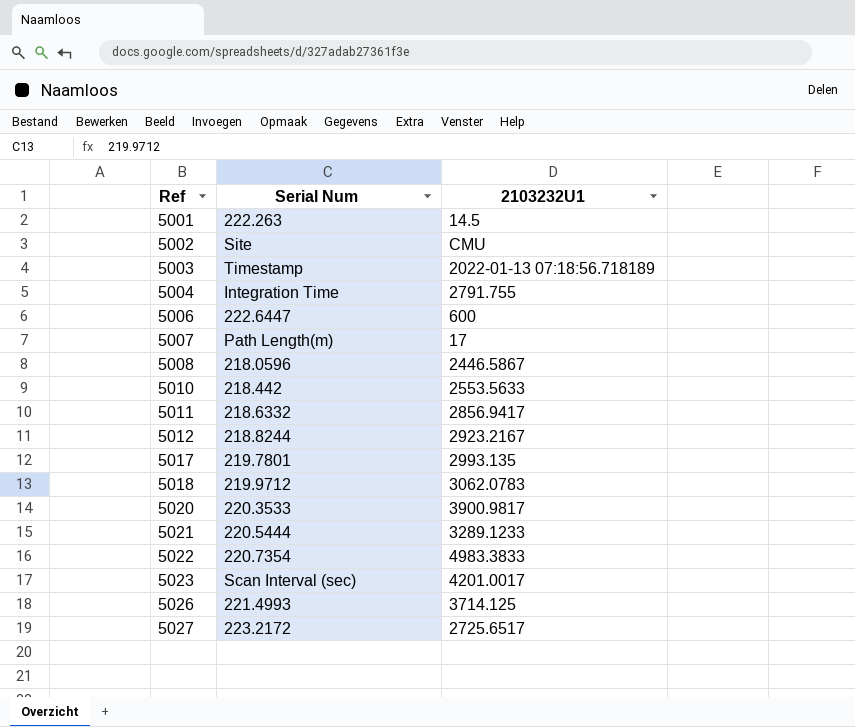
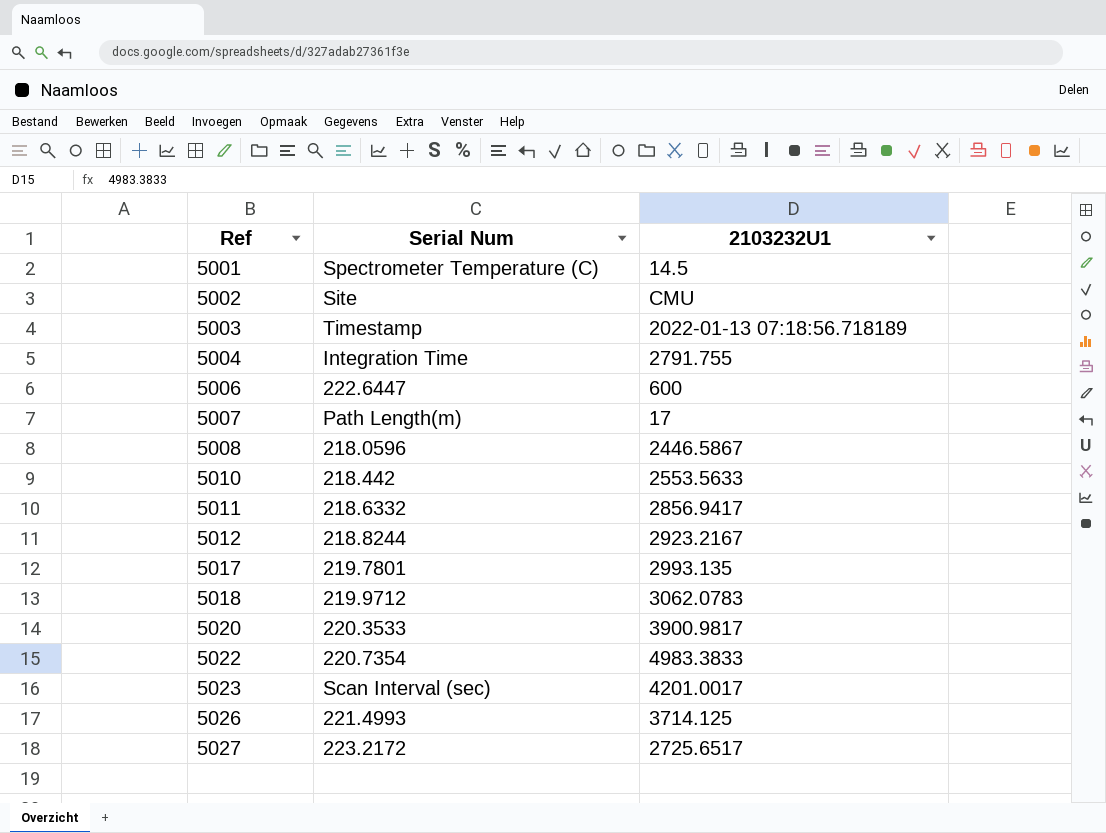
row 5021: 220.5444 | 3289.1233 -> none
5001 | Serial Num: 222.263 -> Spectrometer Temperature (C)

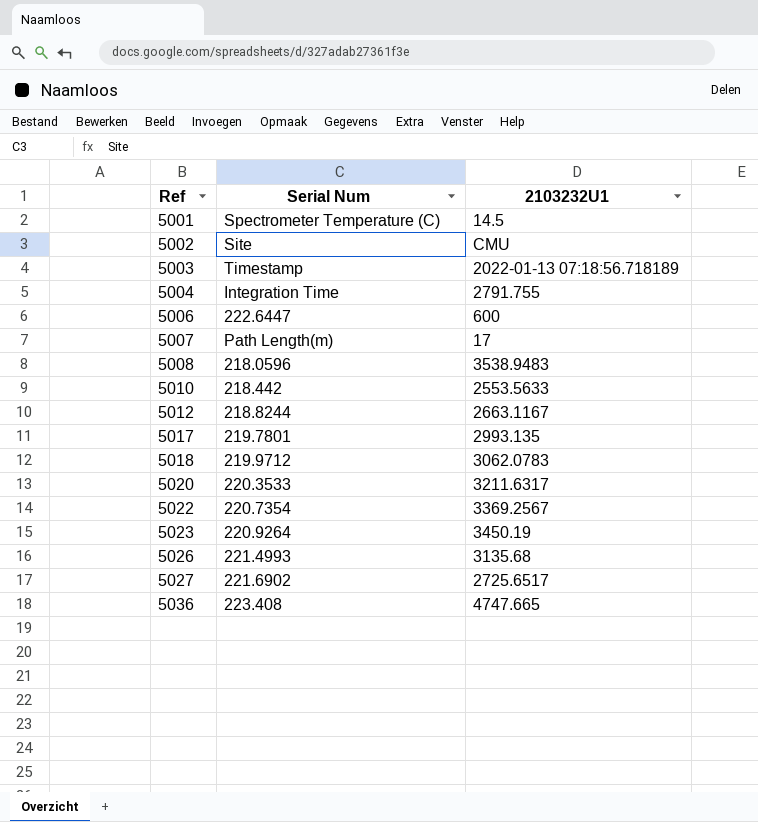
row 5011: 218.6332 | 2856.9417 -> none
5008 | 2103232U1: 2446.5867 -> 3538.9483
5012 | 2103232U1: 2923.2167 -> 2663.1167
5020 | 2103232U1: 3900.9817 -> 3211.6317
5022 | 2103232U1: 4983.3833 -> 3369.2567
5023 | Serial Num: Scan Interval (sec) -> 220.9264
5023 | 2103232U1: 4201.0017 -> 3450.19
5026 | 2103232U1: 3714.125 -> 3135.68
5027 | Serial Num: 223.2172 -> 221.6902
row 5036: none -> 223.408 | 4747.665

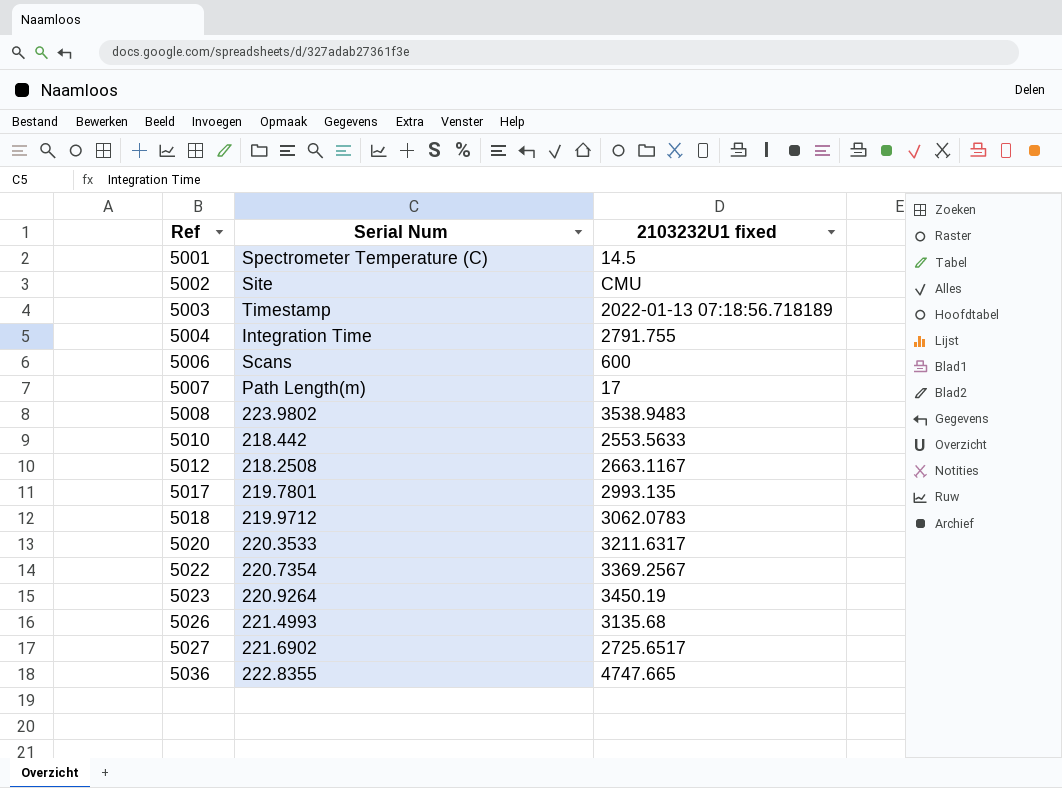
column name: 2103232U1 -> 2103232U1 fixed
5006 | Serial Num: 222.6447 -> Scans
5008 | Serial Num: 218.0596 -> 223.9802
5012 | Serial Num: 218.8244 -> 218.2508
5036 | Serial Num: 223.408 -> 222.8355

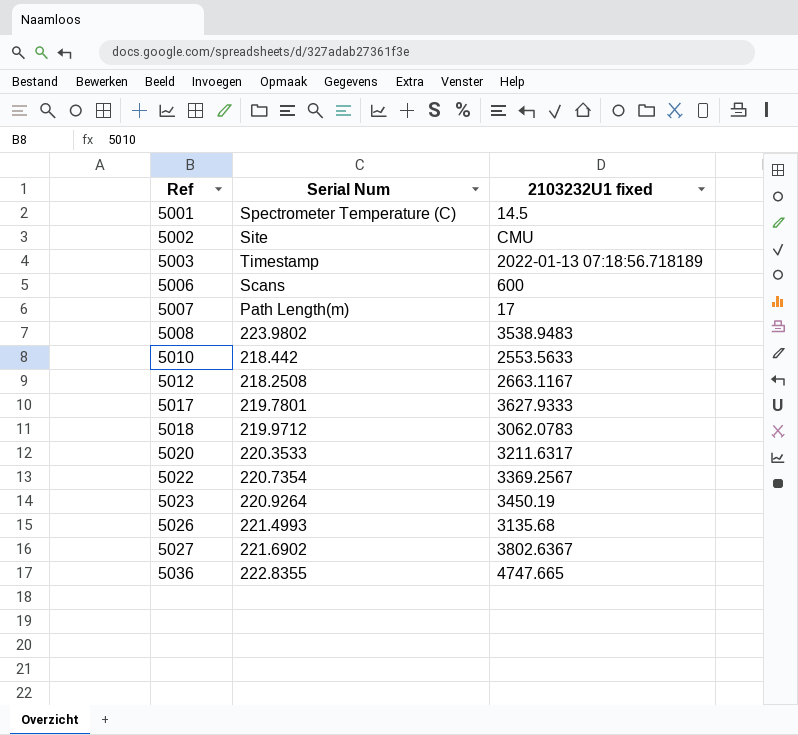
row 5004: Integration Time | 2791.755 -> none
5017 | 2103232U1 fixed: 2993.135 -> 3627.9333
5027 | 2103232U1 fixed: 2725.6517 -> 3802.6367

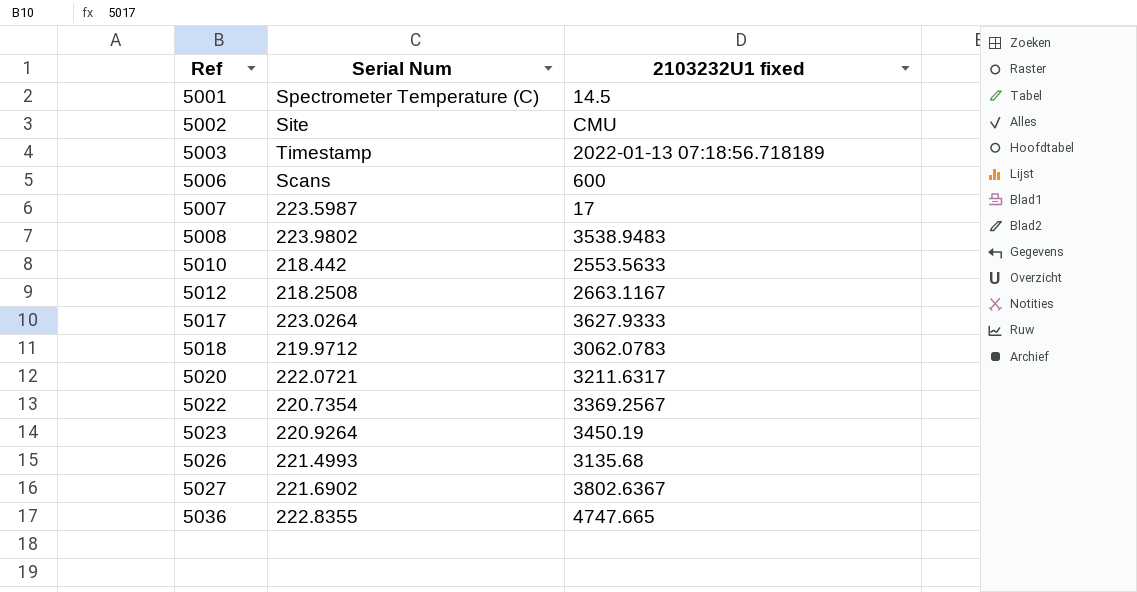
5007 | Serial Num: Path Length(m) -> 223.5987
5017 | Serial Num: 219.7801 -> 223.0264
5020 | Serial Num: 220.3533 -> 222.0721

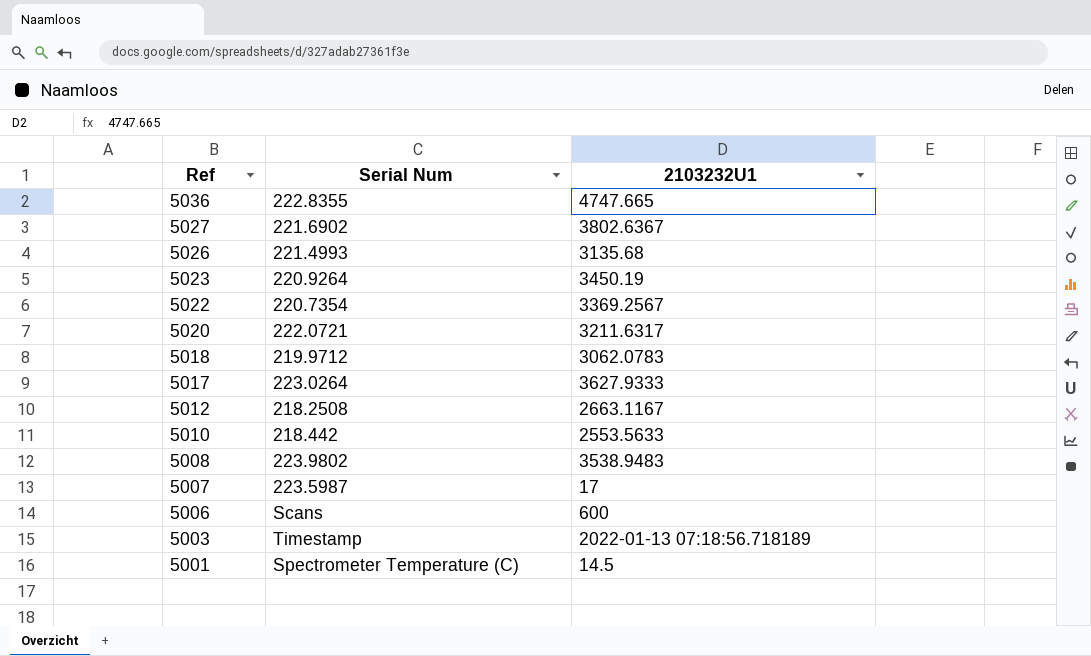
row order: Ref ascending -> Ref descending
column name: 2103232U1 fixed -> 2103232U1
row 5002: Site | CMU -> none

